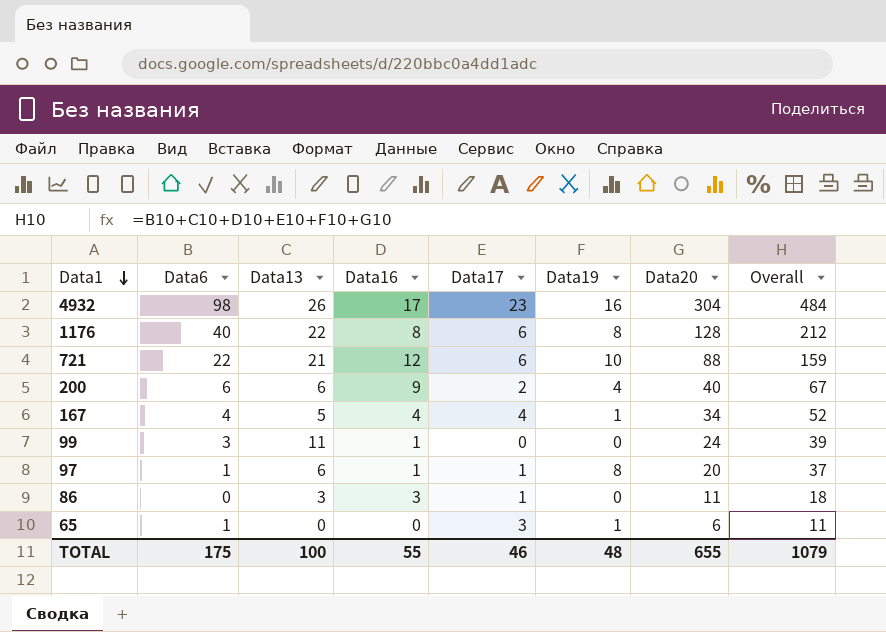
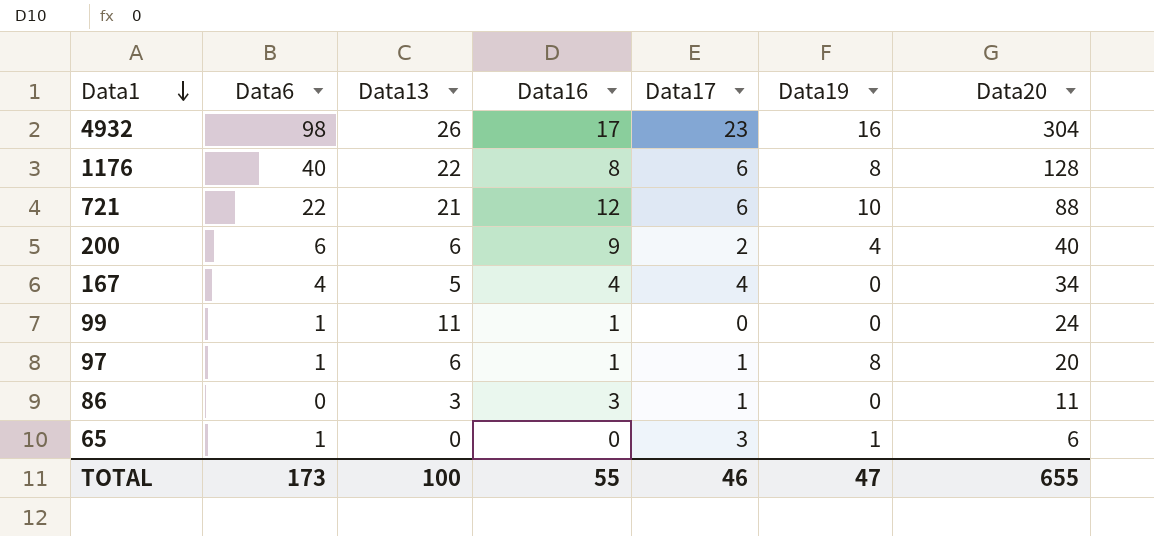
column Overall | formula: [Data6] + [Data13] + [Data16] + [Data17] + [Data19] + [Data20] -> none
167 | Data19: 1 -> 0
99 | Data6: 3 -> 1
TOTAL | Data6: 175 -> 173
TOTAL | Data19: 48 -> 47

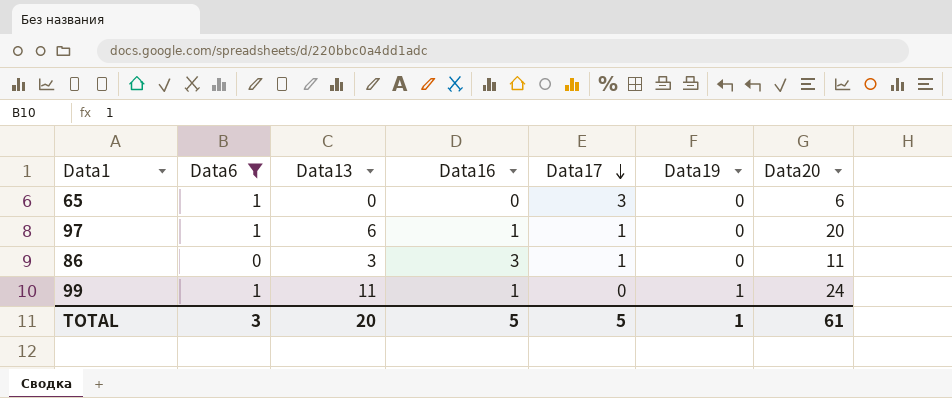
filter: none -> Data6 <= 1
row order: Data1 descending -> Data17 descending
65 | Data19: 1 -> 0
97 | Data19: 8 -> 0
99 | Data19: 0 -> 1
TOTAL | Data6: 173 -> 3
TOTAL | Data13: 100 -> 20
TOTAL | Data16: 55 -> 5
TOTAL | Data17: 46 -> 5
TOTAL | Data19: 47 -> 1
TOTAL | Data20: 655 -> 61

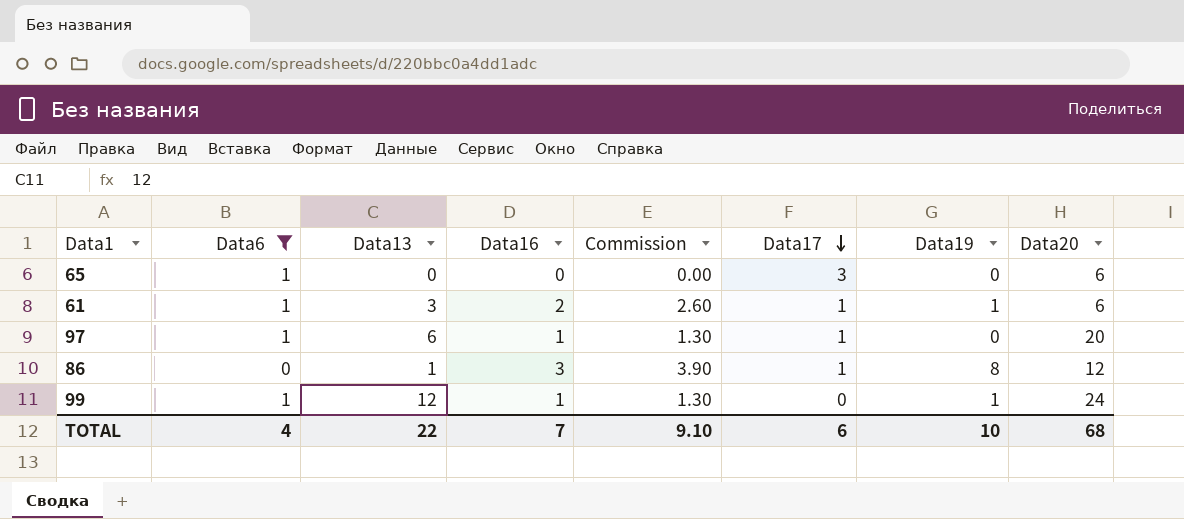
column Commission | formula: none -> [Data16] * 1.3
row 61: none -> 1 | 3 | 2 | 2.60 | 1 | 1 | 6
86 | Data13: 3 -> 1
86 | Data19: 0 -> 8
86 | Data20: 11 -> 12
99 | Data13: 11 -> 12
TOTAL | Data6: 3 -> 4
TOTAL | Data13: 20 -> 22
TOTAL | Data16: 5 -> 7
TOTAL | Data17: 5 -> 6
TOTAL | Data19: 1 -> 10
TOTAL | Data20: 61 -> 68

